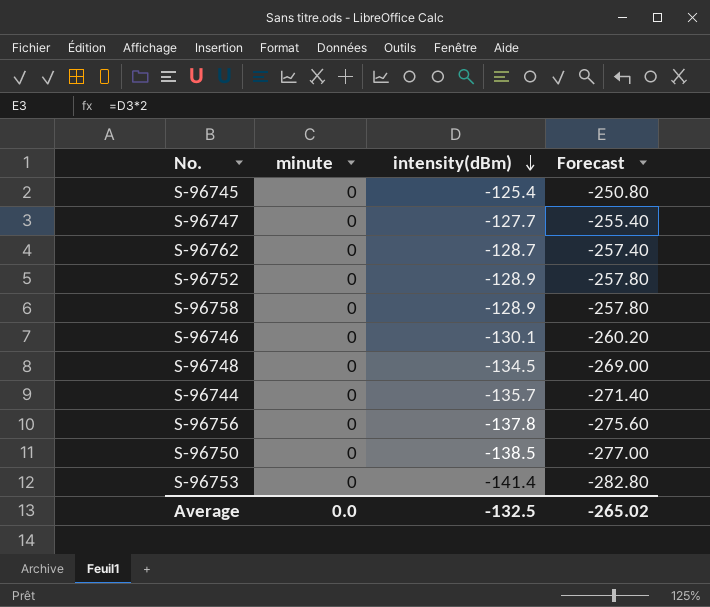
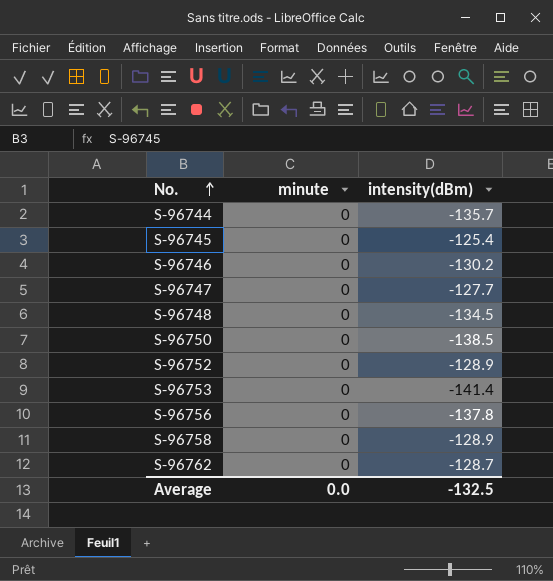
row order: intensity(dBm) descending -> No. ascending
column Forecast | formula: [intensity(dBm)] * 2 -> none
S-96746 | intensity(dBm): -130.1 -> -130.2

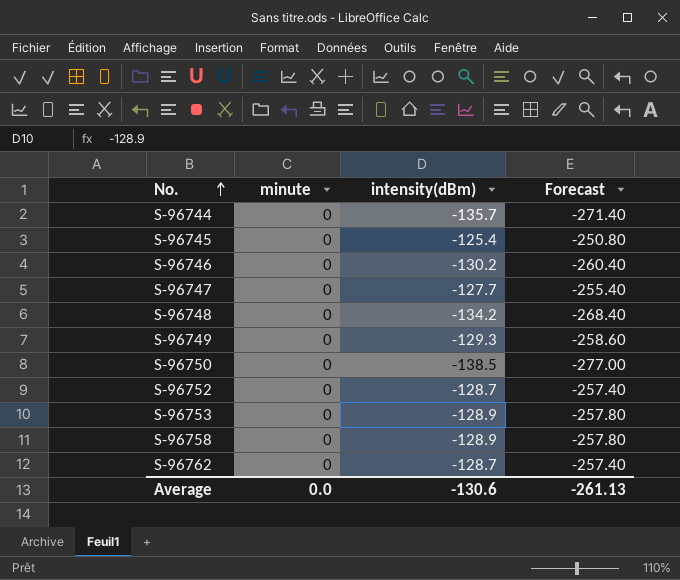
column Forecast | formula: none -> [intensity(dBm)] * 2
row S-96756: 0 | -137.8 -> none
S-96748 | intensity(dBm): -134.5 -> -134.2
row S-96749: none -> 0 | -129.3 | -258.60
S-96752 | intensity(dBm): -128.9 -> -128.7
S-96753 | intensity(dBm): -141.4 -> -128.9
Average | intensity(dBm): -132.5 -> -130.6

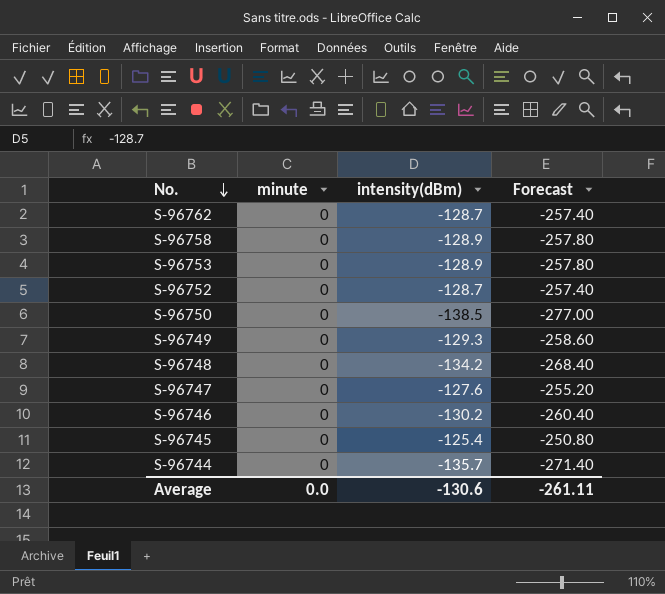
row order: No. ascending -> No. descending
S-96747 | intensity(dBm): -127.7 -> -127.6
S-96747 | Forecast: -255.40 -> -255.20
Average | Forecast: -261.13 -> -261.11

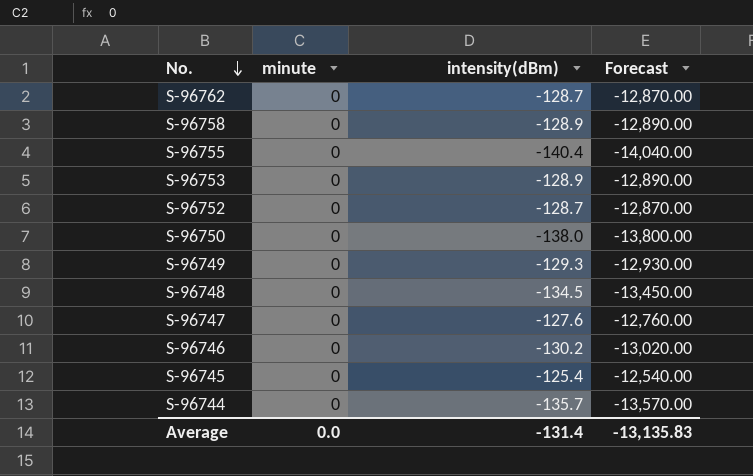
column Forecast | formula: [intensity(dBm)] * 2 -> [intensity(dBm)] * 100
row S-96755: none -> 0 | -140.4 | -14,040.00
S-96750 | intensity(dBm): -138.5 -> -138.0
S-96748 | intensity(dBm): -134.2 -> -134.5
Average | intensity(dBm): -130.6 -> -131.4
Average | Forecast: -261.11 -> -13,135.83

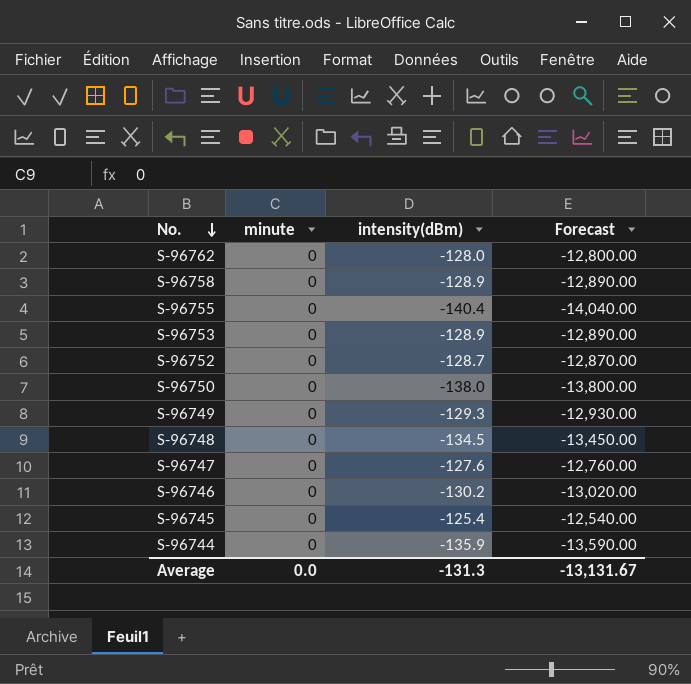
S-96762 | intensity(dBm): -128.7 -> -128.0
S-96762 | Forecast: -12,870.00 -> -12,800.00
S-96744 | intensity(dBm): -135.7 -> -135.9
S-96744 | Forecast: -13,570.00 -> -13,590.00
Average | intensity(dBm): -131.4 -> -131.3
Average | Forecast: -13,135.83 -> -13,131.67

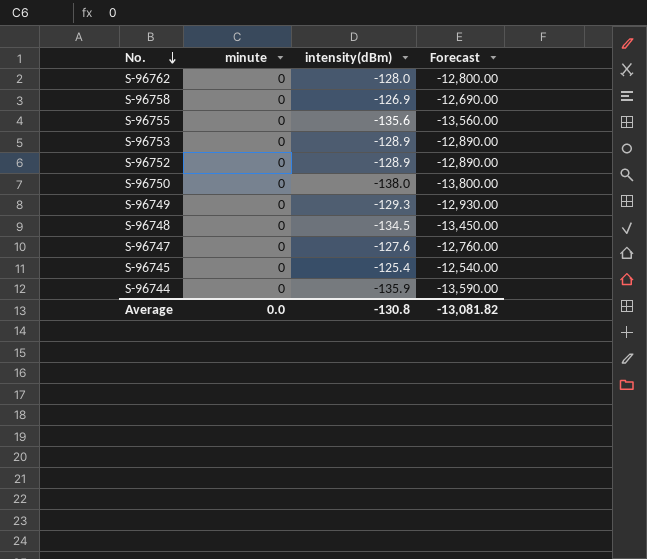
row S-96746: 0 | -130.2 | -13,020.00 -> none
S-96758 | intensity(dBm): -128.9 -> -126.9
S-96758 | Forecast: -12,890.00 -> -12,690.00
S-96755 | intensity(dBm): -140.4 -> -135.6
S-96755 | Forecast: -14,040.00 -> -13,560.00
S-96752 | intensity(dBm): -128.7 -> -128.9
S-96752 | Forecast: -12,870.00 -> -12,890.00
Average | intensity(dBm): -131.3 -> -130.8
Average | Forecast: -13,131.67 -> -13,081.82

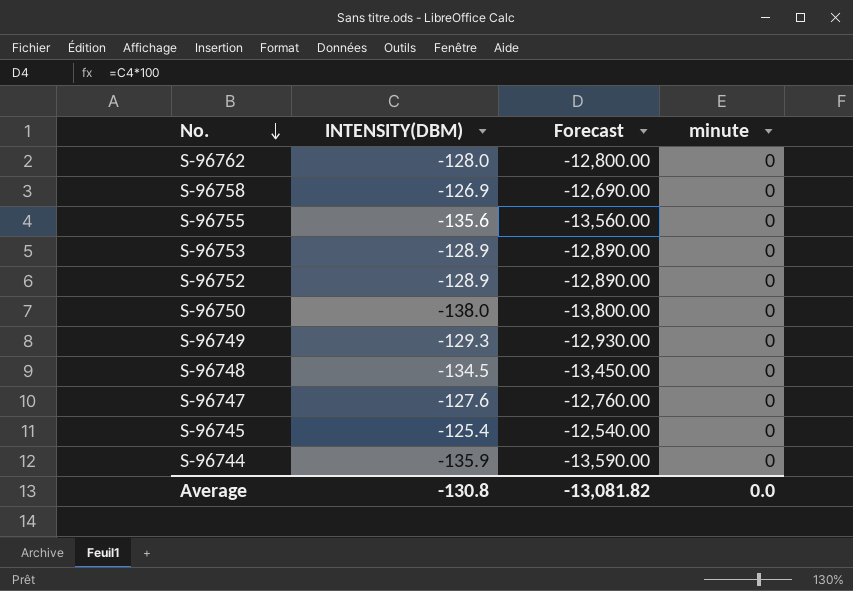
column name: intensity(dBm) -> INTENSITY(DBM)
column minute | position: 2 -> 4

